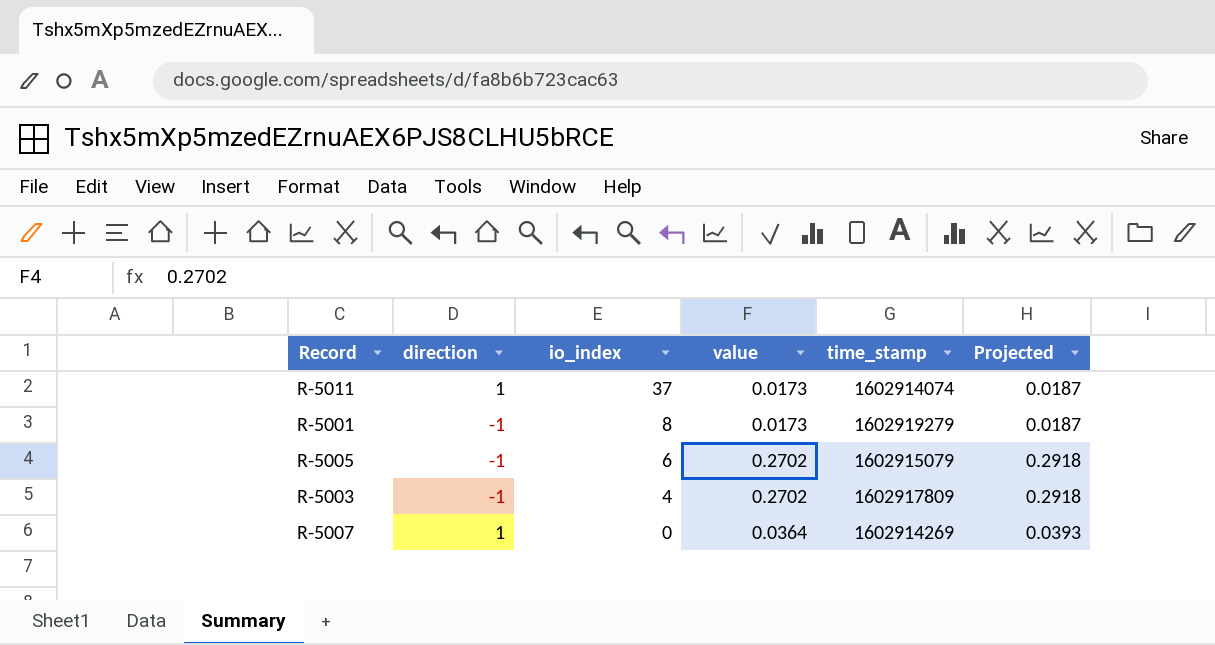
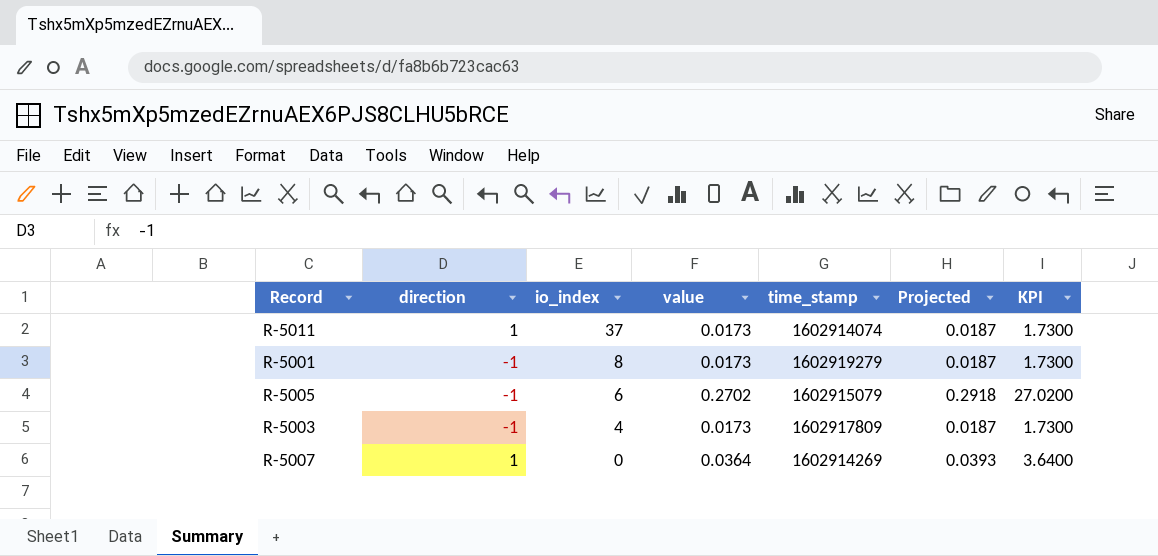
column KPI | formula: none -> [value] * 100
R-5003 | value: 0.2702 -> 0.0173
R-5003 | Projected: 0.2918 -> 0.0187

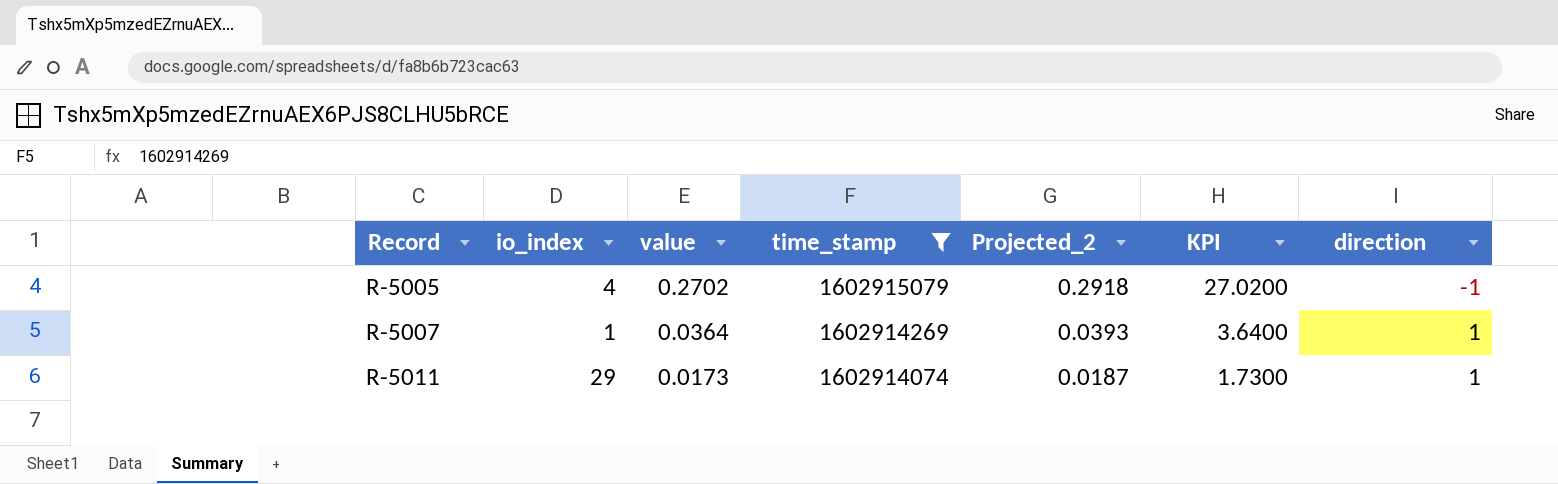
filter: none -> time_stamp <= 1602915079
row order: io_index descending -> Record ascending
column name: Projected -> Projected_2
column direction | position: 2 -> 7
R-5005 | io_index: 6 -> 4
R-5007 | io_index: 0 -> 1
R-5011 | io_index: 37 -> 29

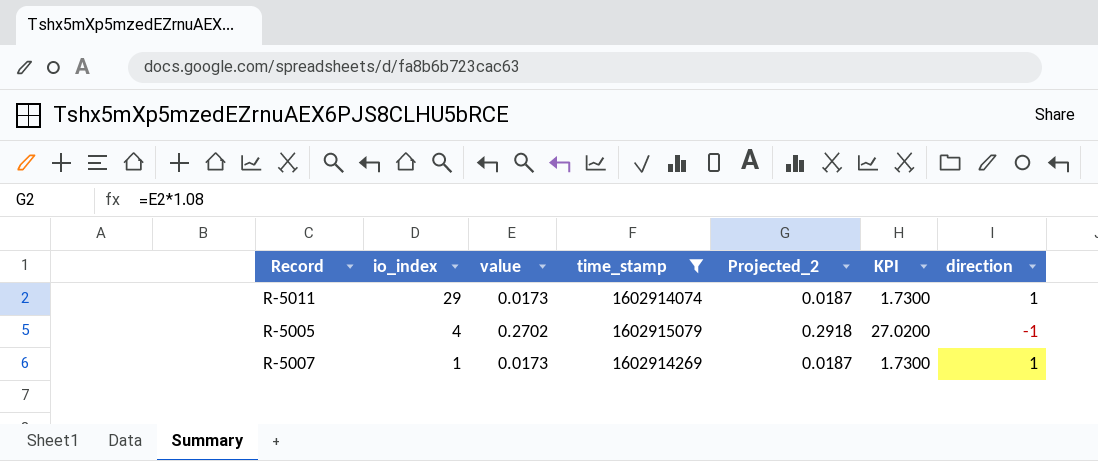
row order: Record ascending -> io_index descending
R-5007 | value: 0.0364 -> 0.0173
R-5007 | Projected_2: 0.0393 -> 0.0187
R-5007 | KPI: 3.6400 -> 1.7300

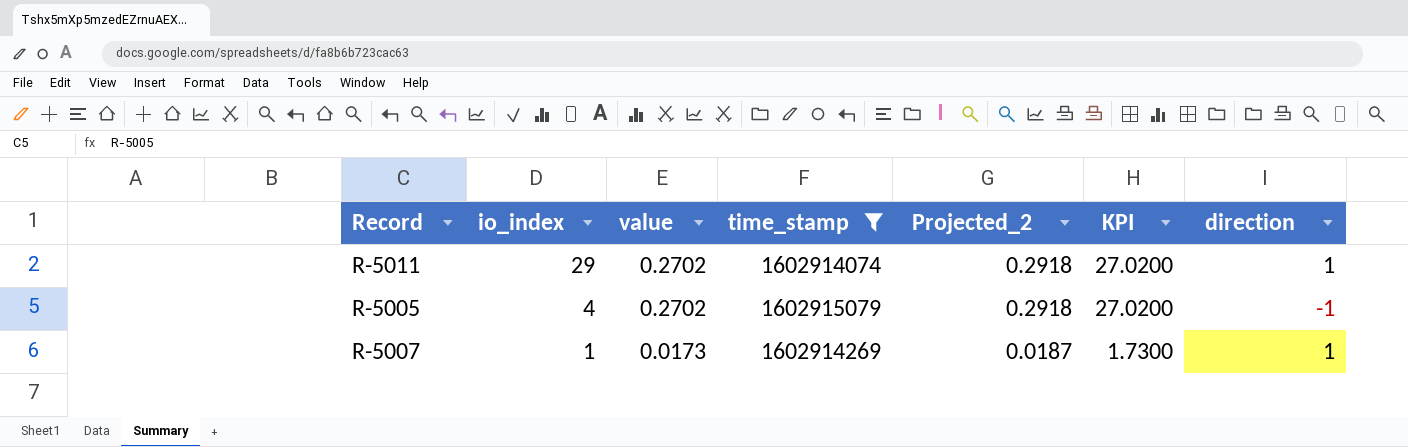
R-5011 | value: 0.0173 -> 0.2702
R-5011 | Projected_2: 0.0187 -> 0.2918
R-5011 | KPI: 1.7300 -> 27.0200

